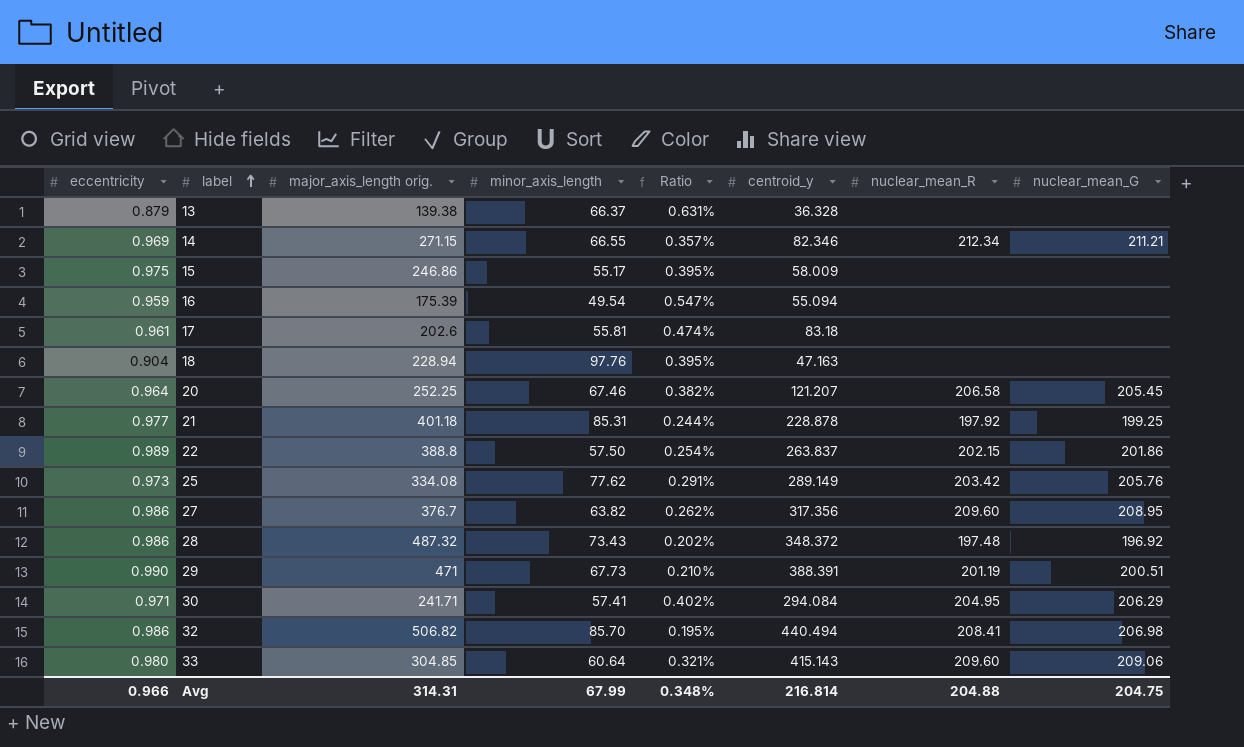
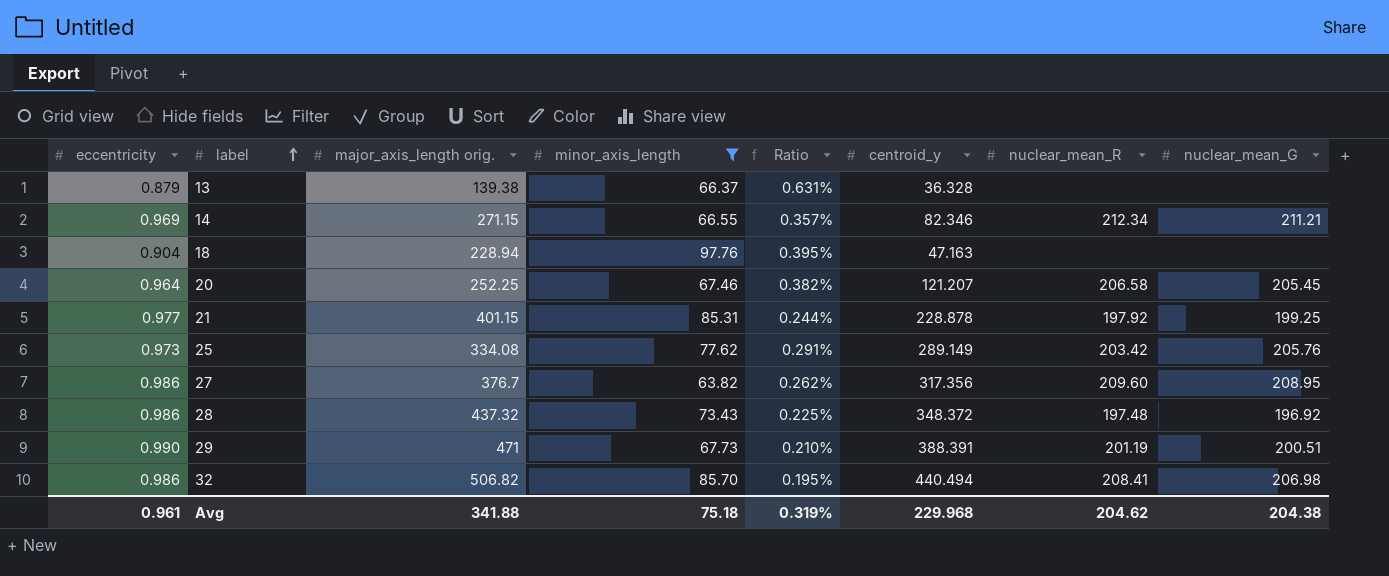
filter: none -> minor_axis_length >= 63.82
21 | major_axis_length orig.: 401.18 -> 401.15
28 | major_axis_length orig.: 487.32 -> 437.32
28 | Ratio: 0.202% -> 0.225%
Avg | eccentricity: 0.966 -> 0.961
Avg | major_axis_length orig.: 314.31 -> 341.88
Avg | minor_axis_length: 67.99 -> 75.18
Avg | Ratio: 0.348% -> 0.319%
Avg | centroid_y: 216.814 -> 229.968
Avg | nuclear_mean_R: 204.88 -> 204.62
Avg | nuclear_mean_G: 204.75 -> 204.38

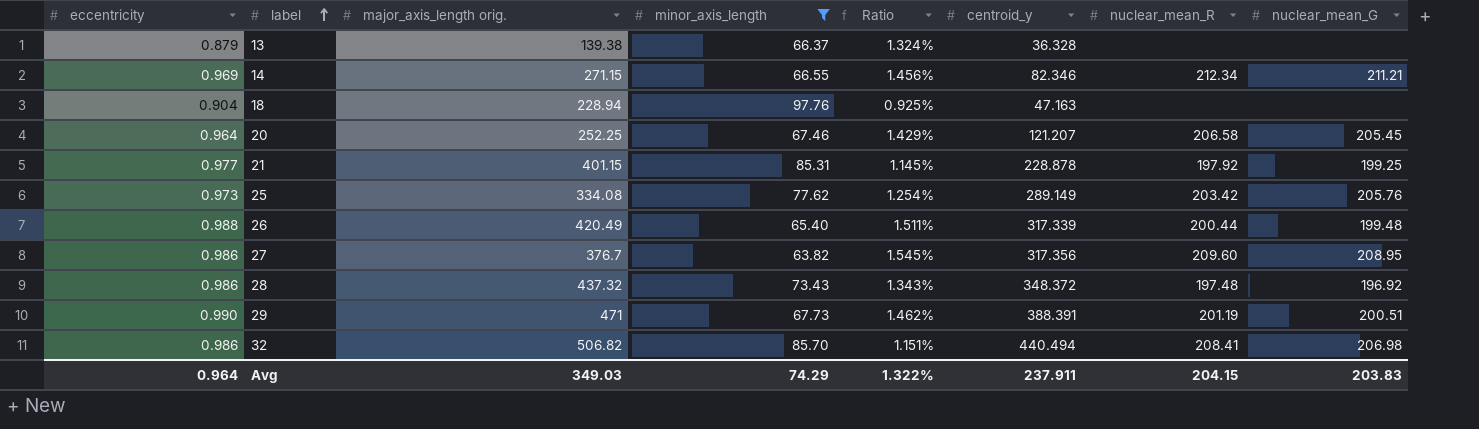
column Ratio | formula: [eccentricity] / [major_axis_length orig.] -> [eccentricity] / [minor_axis_length]
row 26: none -> 0.988 | 420.49 | 65.40 | 1.511% | 317.339 | 200.44 | 199.48
Avg | eccentricity: 0.961 -> 0.964
Avg | major_axis_length orig.: 341.88 -> 349.03
Avg | minor_axis_length: 75.18 -> 74.29
Avg | Ratio: 0.319% -> 1.322%
Avg | centroid_y: 229.968 -> 237.911
Avg | nuclear_mean_R: 204.62 -> 204.15
Avg | nuclear_mean_G: 204.38 -> 203.83

